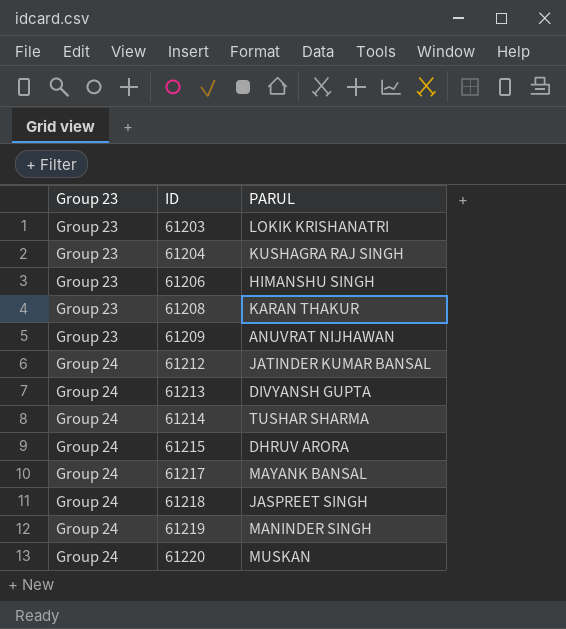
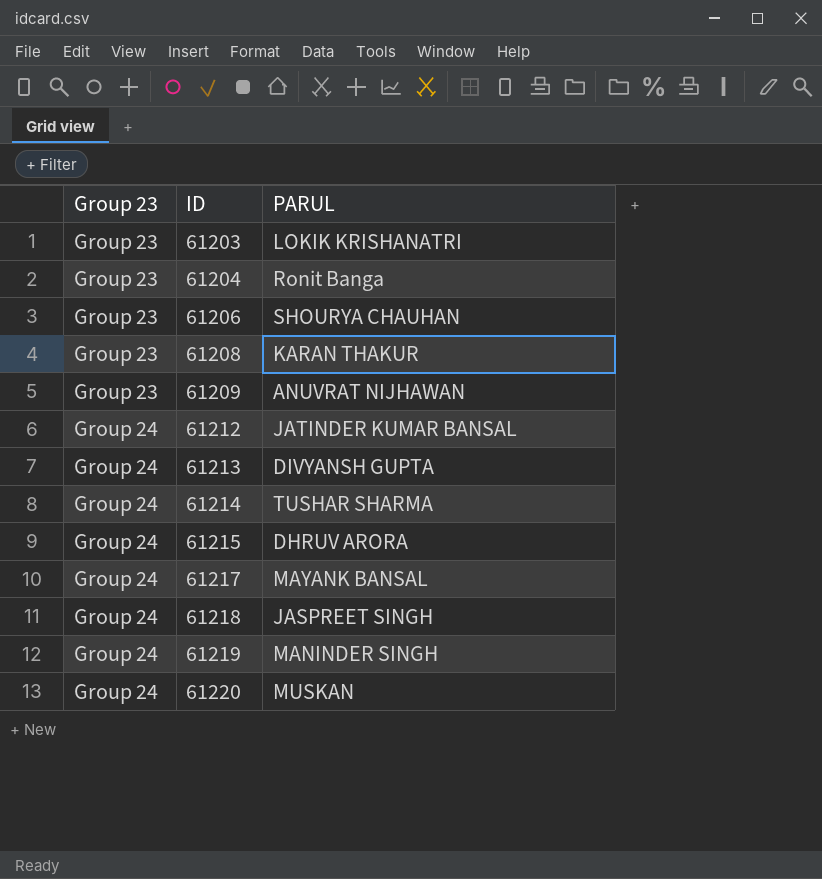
61204 | PARUL: KUSHAGRA RAJ SINGH -> Ronit Banga
61206 | PARUL: HIMANSHU SINGH -> SHOURYA CHAUHAN

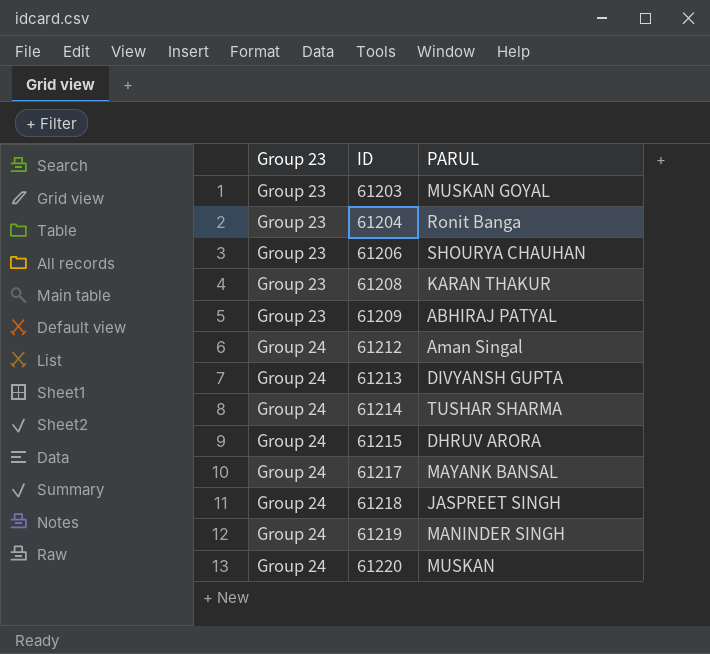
61203 | PARUL: LOKIK KRISHANATRI -> MUSKAN GOYAL
61209 | PARUL: ANUVRAT NIJHAWAN -> ABHIRAJ PATYAL
61212 | PARUL: JATINDER KUMAR BANSAL -> Aman Singal

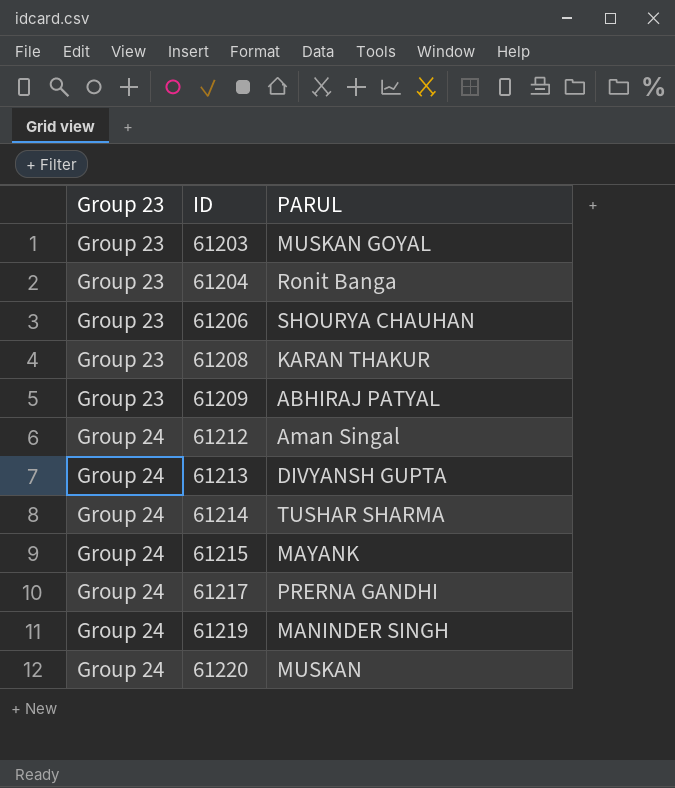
row 61218: Group 24 | JASPREET SINGH -> none
61215 | PARUL: DHRUV ARORA -> MAYANK
61217 | PARUL: MAYANK BANSAL -> PRERNA GANDHI

